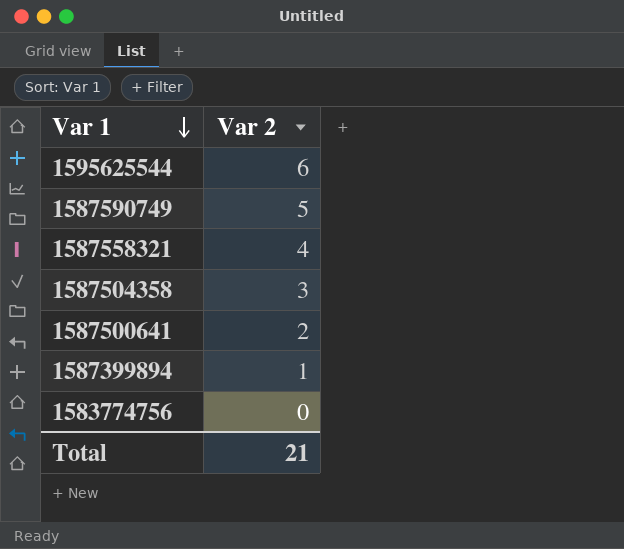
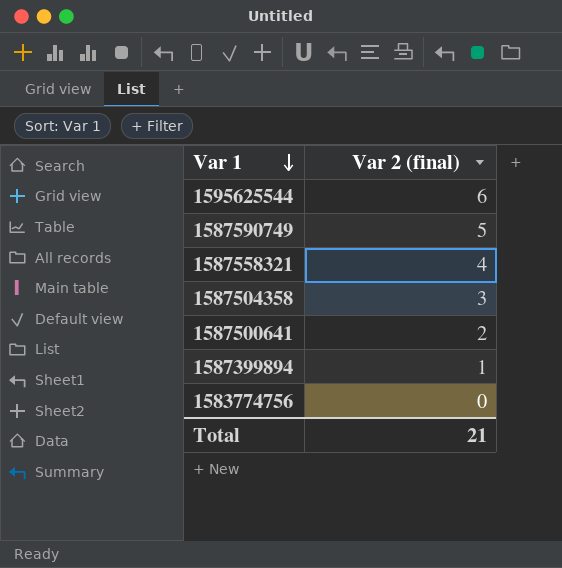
column name: Var 2 -> Var 2 (final)

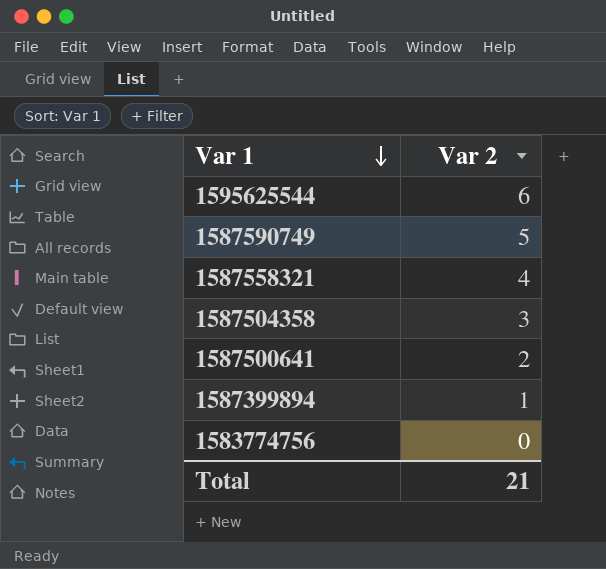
column name: Var 2 (final) -> Var 2

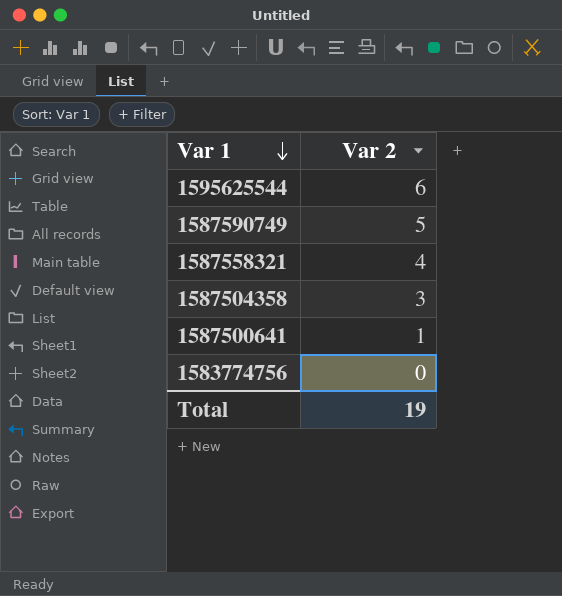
row 1587399894: 1 -> none
1587500641 | Var 2: 2 -> 1
Total | Var 2: 21 -> 19

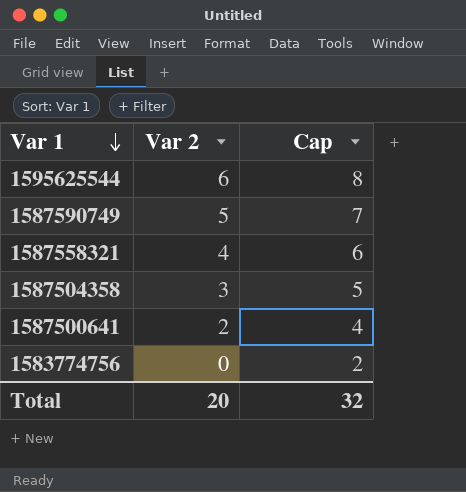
column Cap | formula: none -> [Var 2] + 2
1587500641 | Var 2: 1 -> 2
Total | Var 2: 19 -> 20

